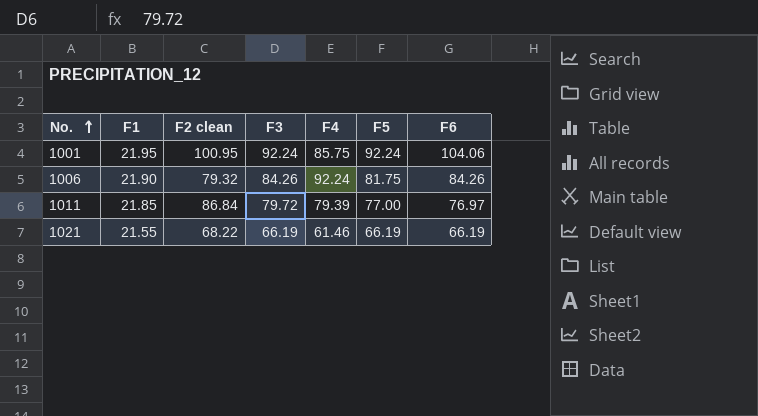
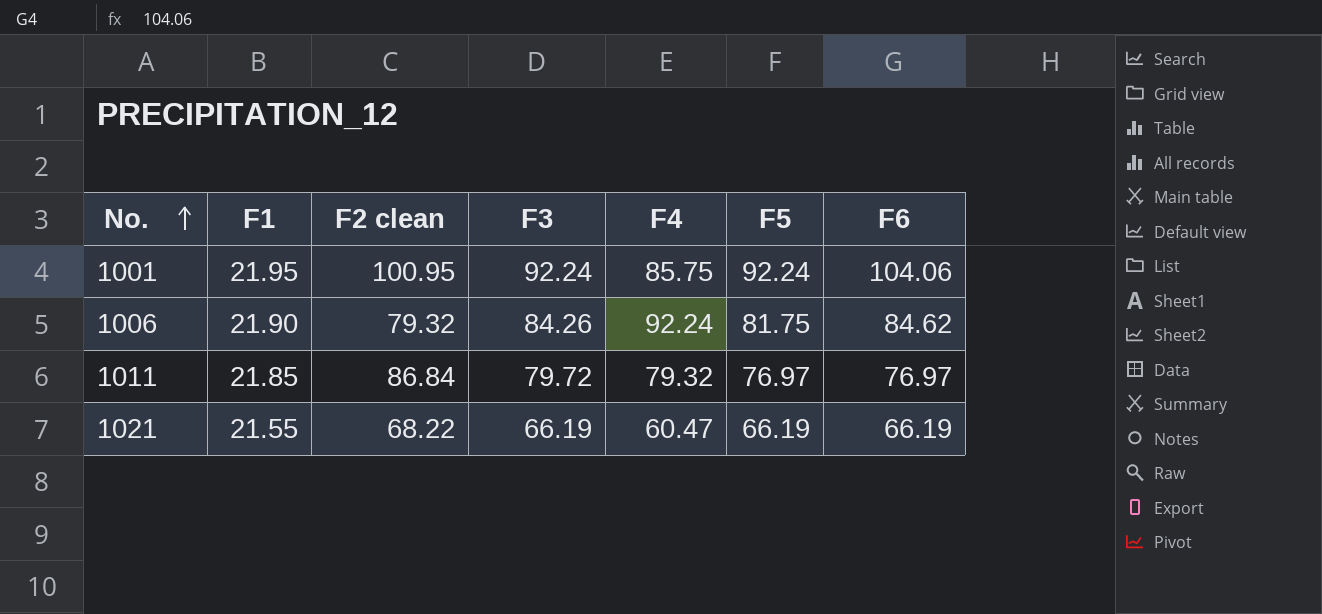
1006 | F6: 84.26 -> 84.62
1011 | F4: 79.39 -> 79.32
1011 | F5: 77.00 -> 76.97
1021 | F4: 61.46 -> 60.47

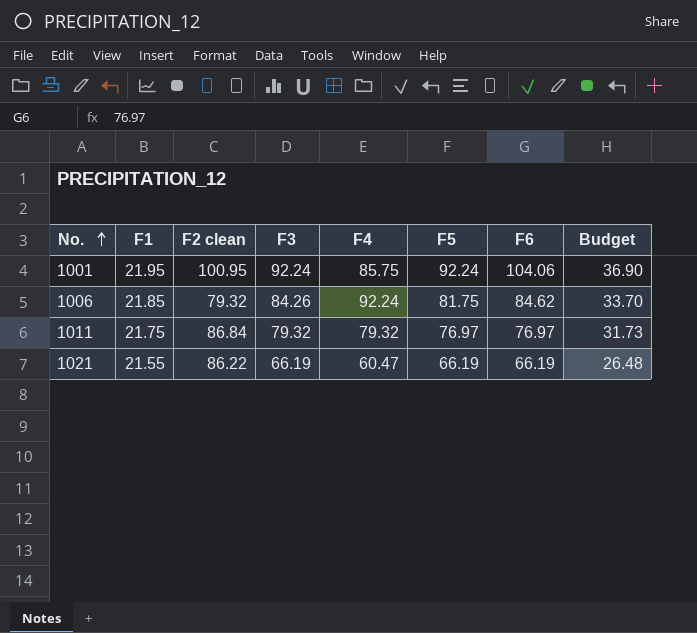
column Budget | formula: none -> [F3] * 0.4
1006 | F1: 21.90 -> 21.85
1011 | F1: 21.85 -> 21.75
1011 | F3: 79.72 -> 79.32
1021 | F2 clean: 68.22 -> 86.22

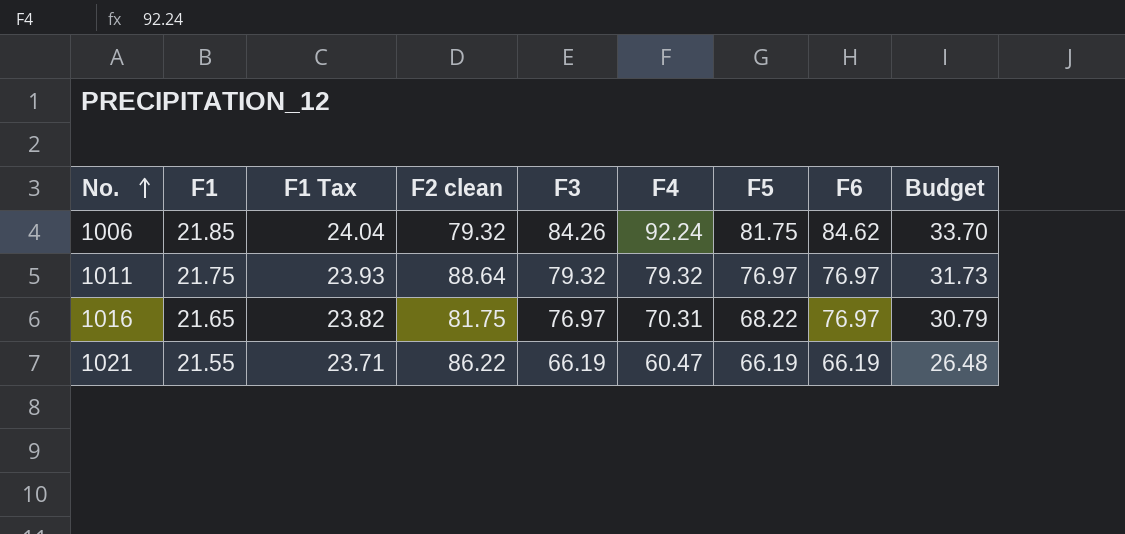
column F1 Tax | formula: none -> [F1] * 1.1
row 1001: 21.95 | 100.95 | 92.24 | 85.75 | 92.24 | 104.06 | 36.90 -> none
1011 | F2 clean: 86.84 -> 88.64
row 1016: none -> 21.65 | 23.82 | 81.75 | 76.97 | 70.31 | 68.22 | 76.97 | 30.79

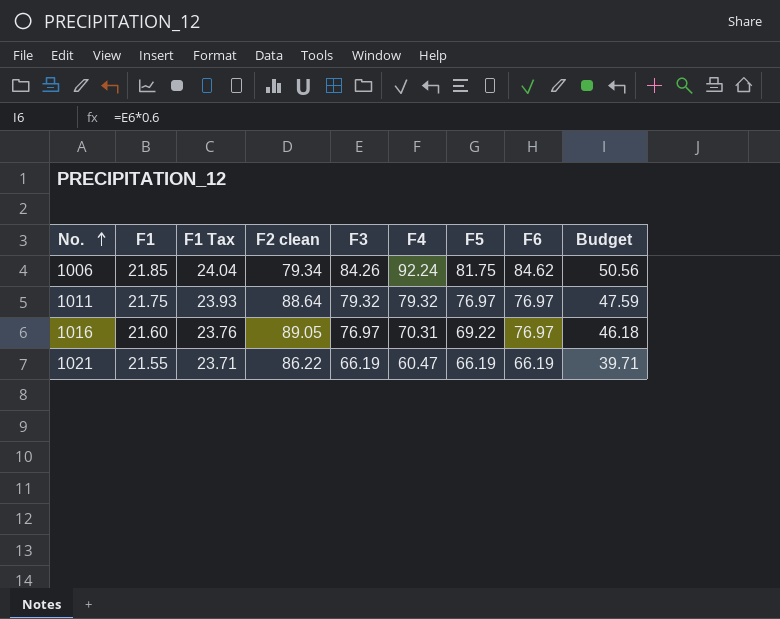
column Budget | formula: [F3] * 0.4 -> [F3] * 0.6
1006 | F2 clean: 79.32 -> 79.34
1016 | F1: 21.65 -> 21.60
1016 | F1 Tax: 23.82 -> 23.76
1016 | F2 clean: 81.75 -> 89.05
1016 | F5: 68.22 -> 69.22

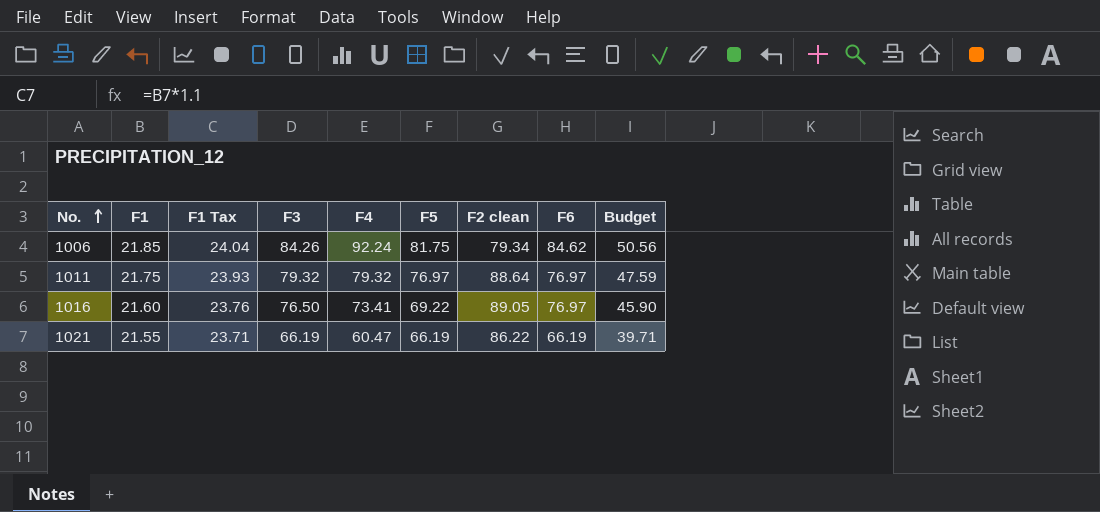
column F2 clean | position: 4 -> 7
1016 | F3: 76.97 -> 76.50
1016 | F4: 70.31 -> 73.41
1016 | Budget: 46.18 -> 45.90

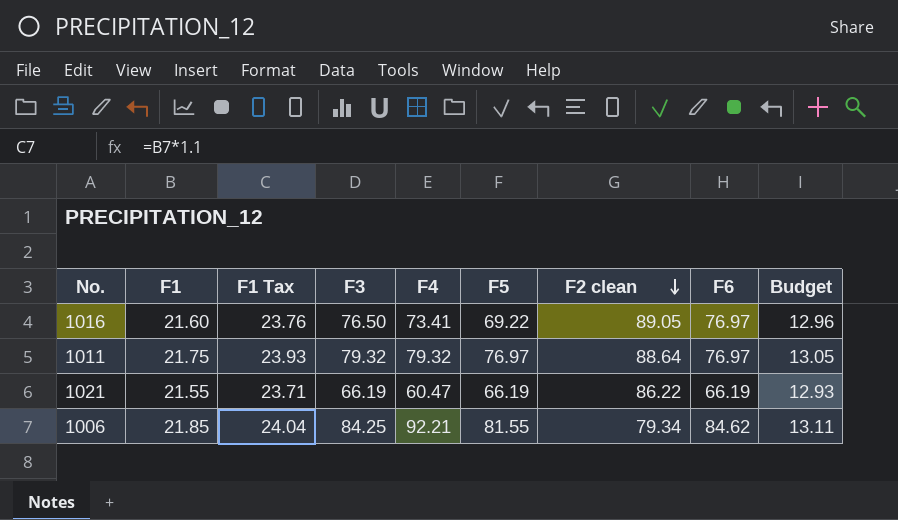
row order: No. ascending -> F2 clean descending
column Budget | formula: [F3] * 0.6 -> [F1] * 0.6
1006 | F3: 84.26 -> 84.25
1006 | F4: 92.24 -> 92.21
1006 | F5: 81.75 -> 81.55

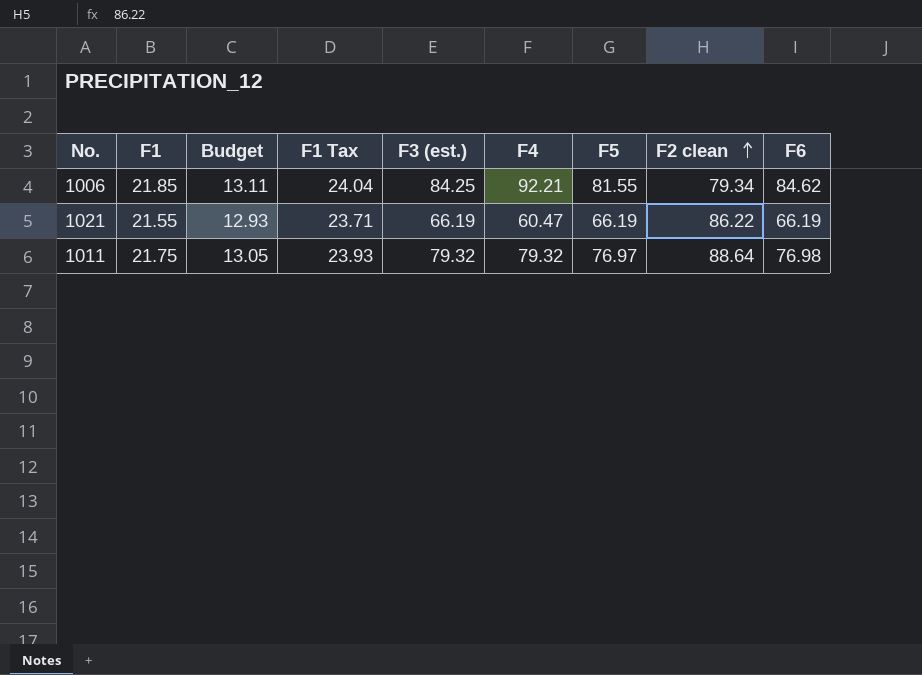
row order: F2 clean descending -> F2 clean ascending
column Budget | position: 9 -> 3
column name: F3 -> F3 (est.)
row 1016: 21.60 | 23.76 | 76.50 | 73.41 | 69.22 | 89.05 | 76.97 | 12.96 -> none
1011 | F6: 76.97 -> 76.98

